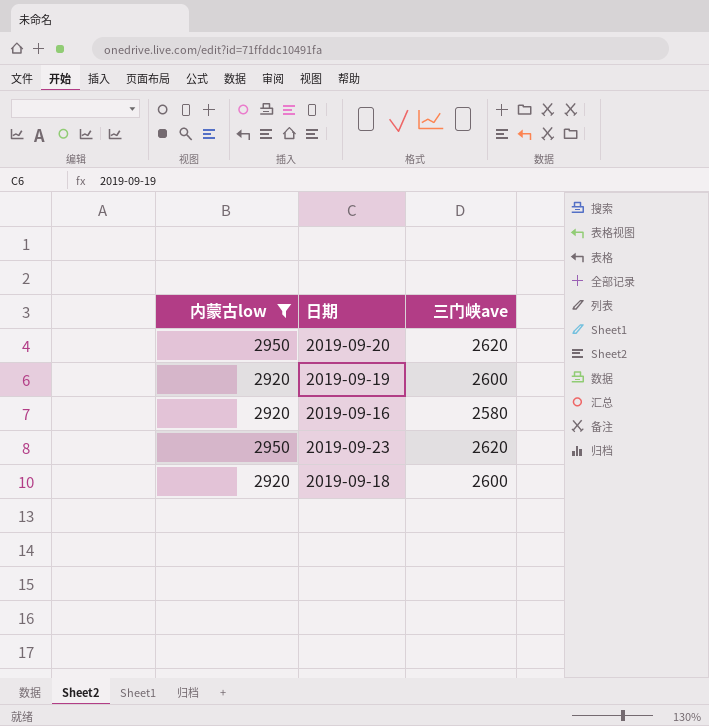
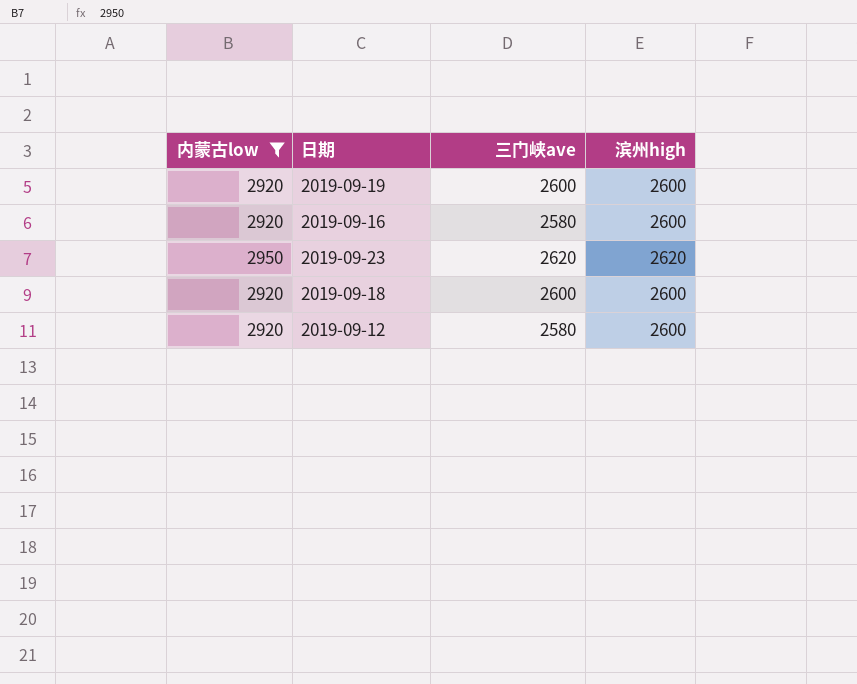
column 滨州high | position: none -> 4
row 2019-09-20: 2950 | 2620 -> none
row 2019-09-12: none -> 2920 | 2580 | 2600

